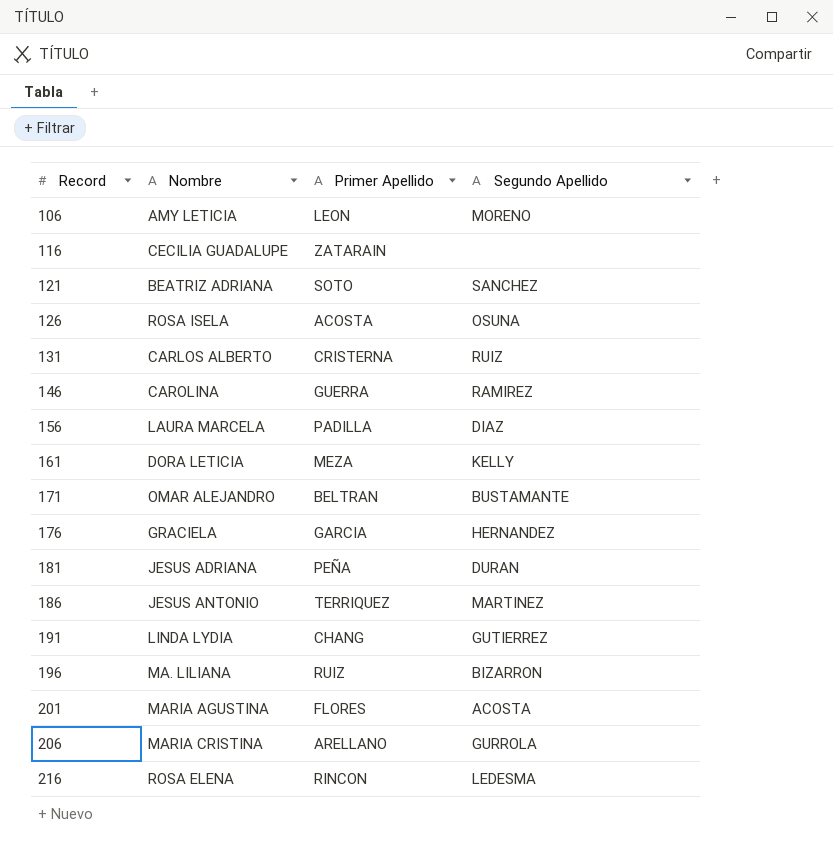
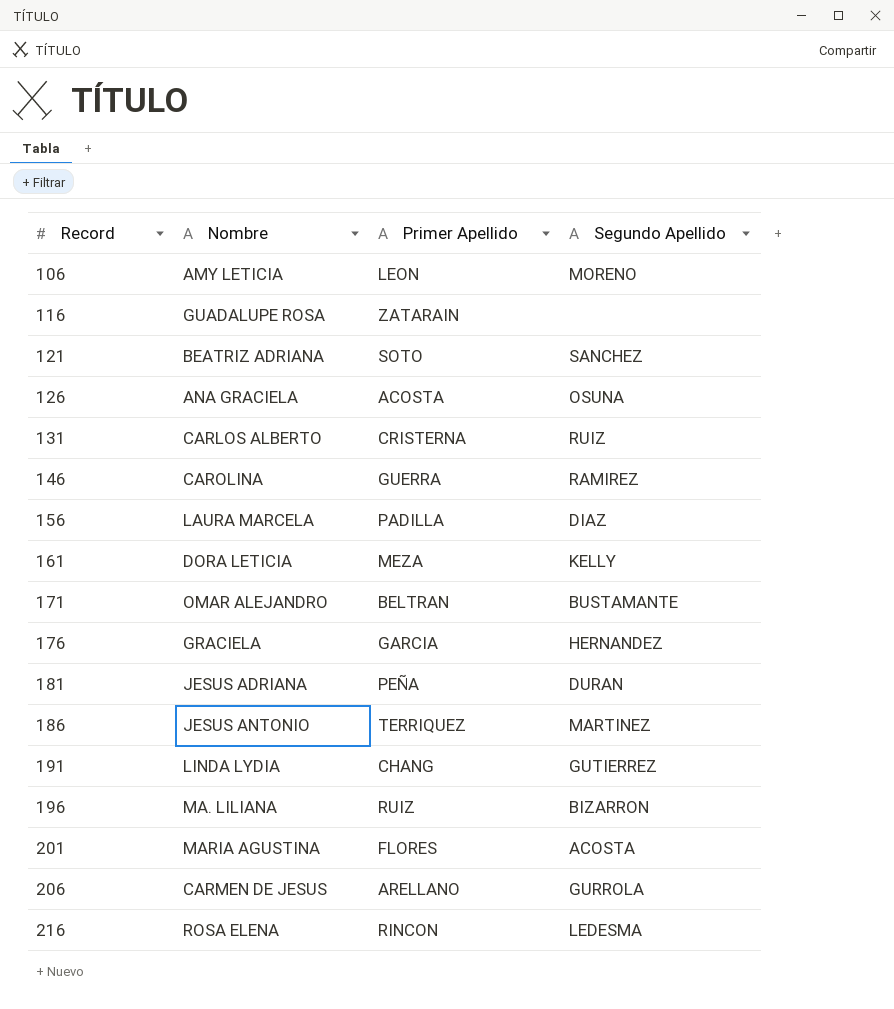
116 | Nombre: CECILIA GUADALUPE -> GUADALUPE ROSA
126 | Nombre: ROSA ISELA -> ANA GRACIELA
206 | Nombre: MARIA CRISTINA -> CARMEN DE JESUS

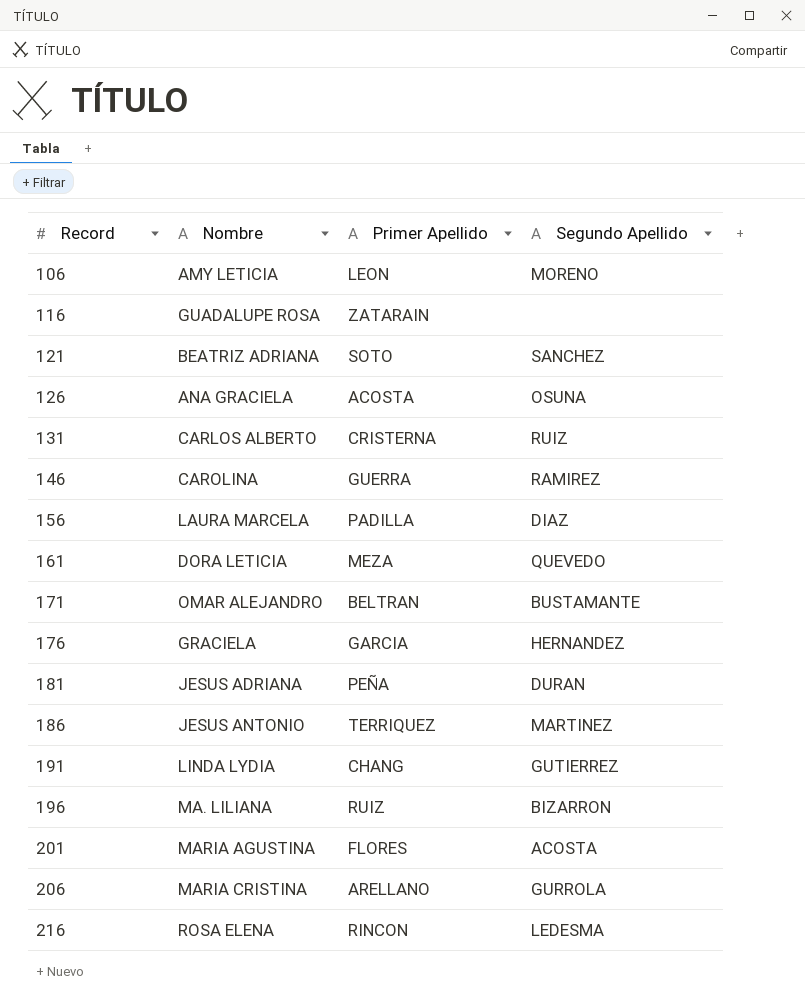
161 | Segundo Apellido: KELLY -> QUEVEDO
206 | Nombre: CARMEN DE JESUS -> MARIA CRISTINA

